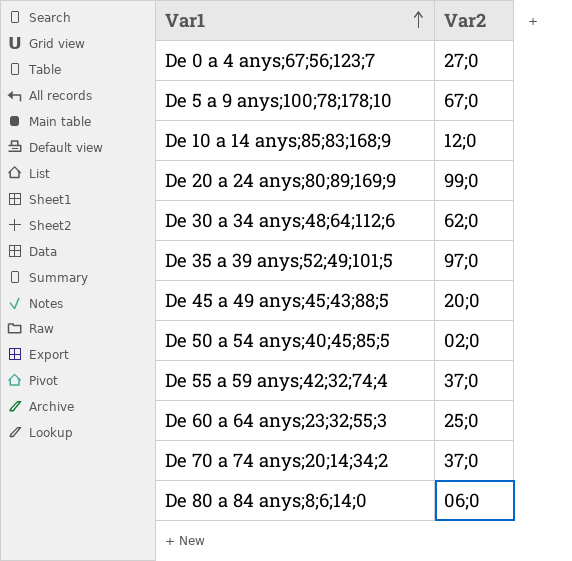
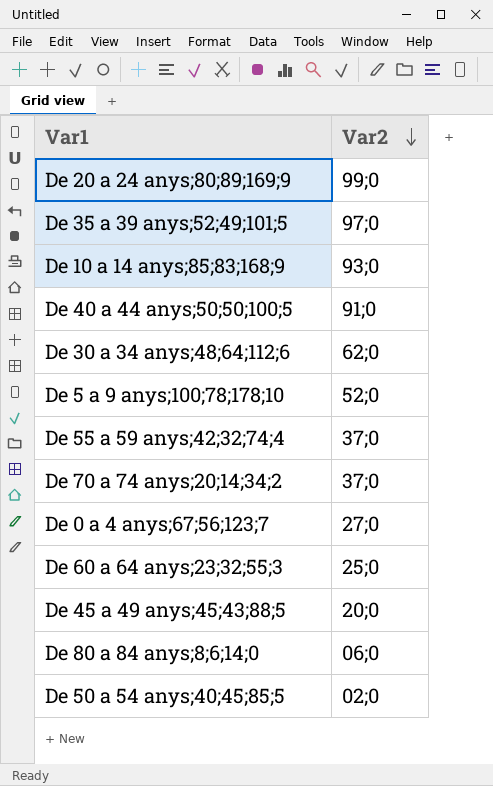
row order: Var1 ascending -> Var2 descending
De 10 a 14 anys;85;83;168;9 | Var2: 12;0 -> 93;0
row De 40 a 44 anys;50;50;100;5: none -> 91;0
De 5 a 9 anys;100;78;178;10 | Var2: 67;0 -> 52;0

